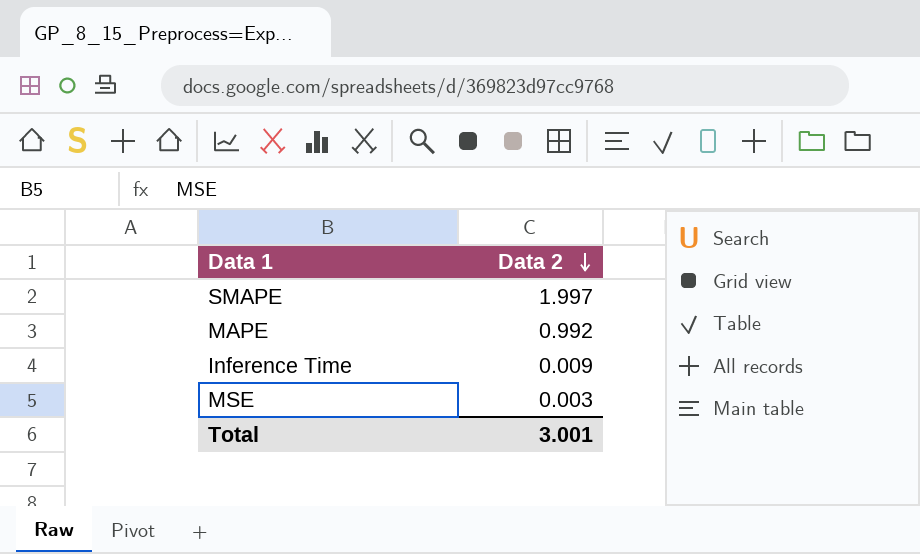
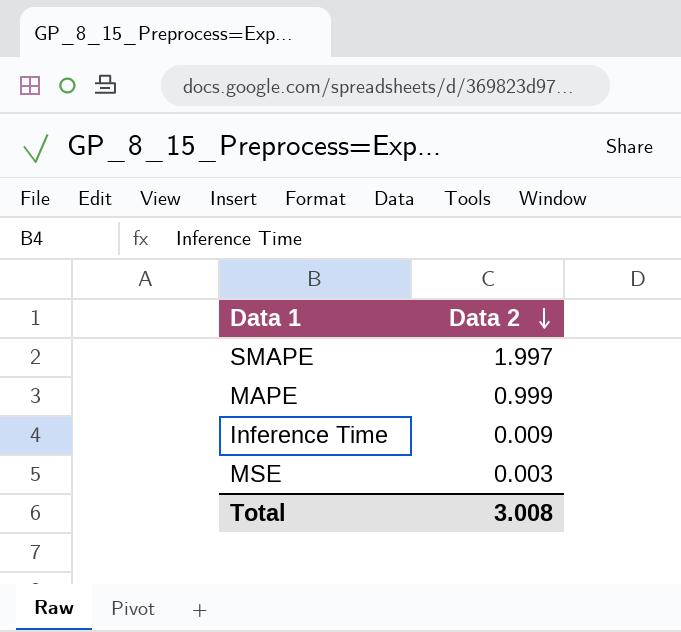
MAPE | Data 2: 0.992 -> 0.999
Total | Data 2: 3.001 -> 3.008

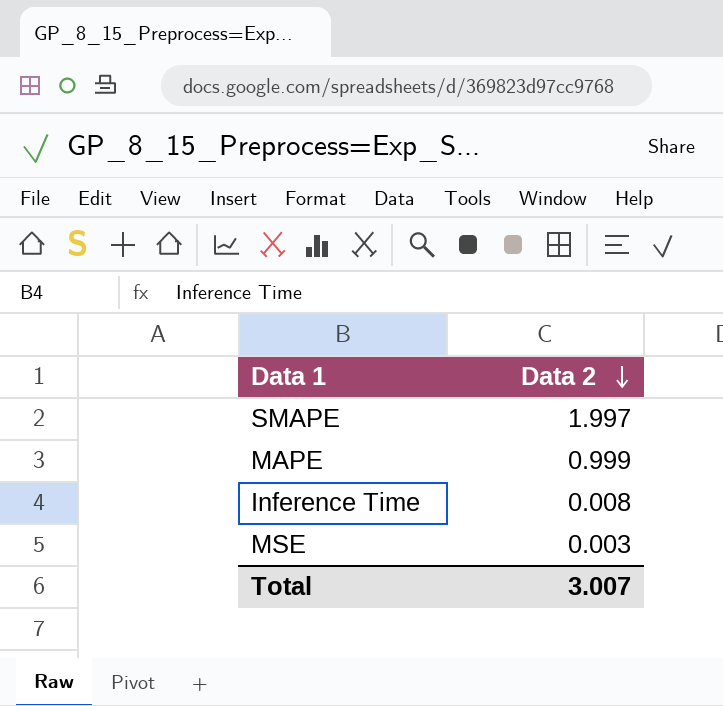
Inference Time | Data 2: 0.009 -> 0.008
Total | Data 2: 3.008 -> 3.007

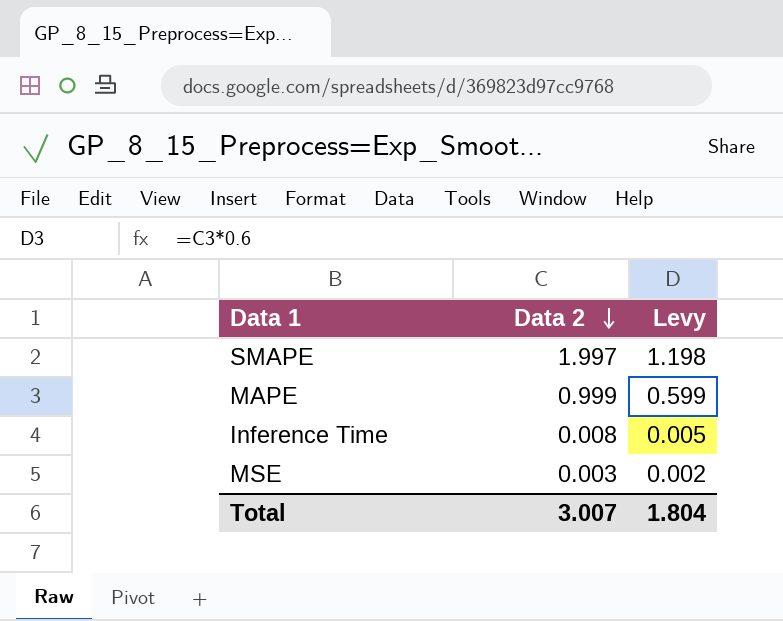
column Levy | formula: none -> [Data 2] * 0.6

